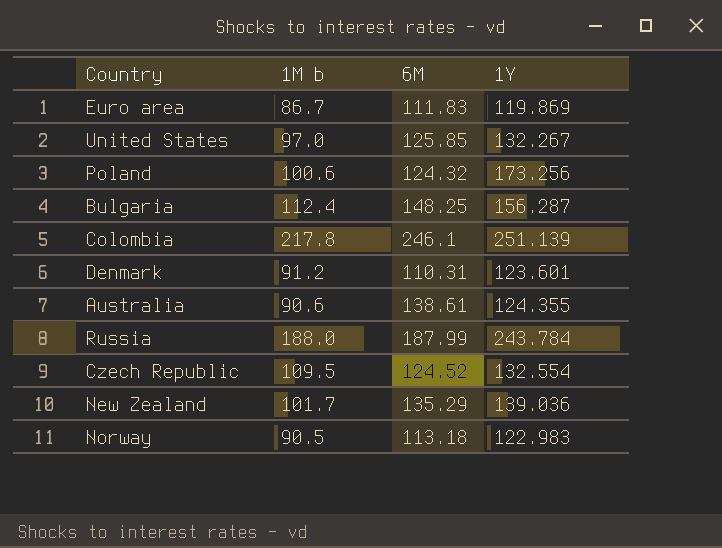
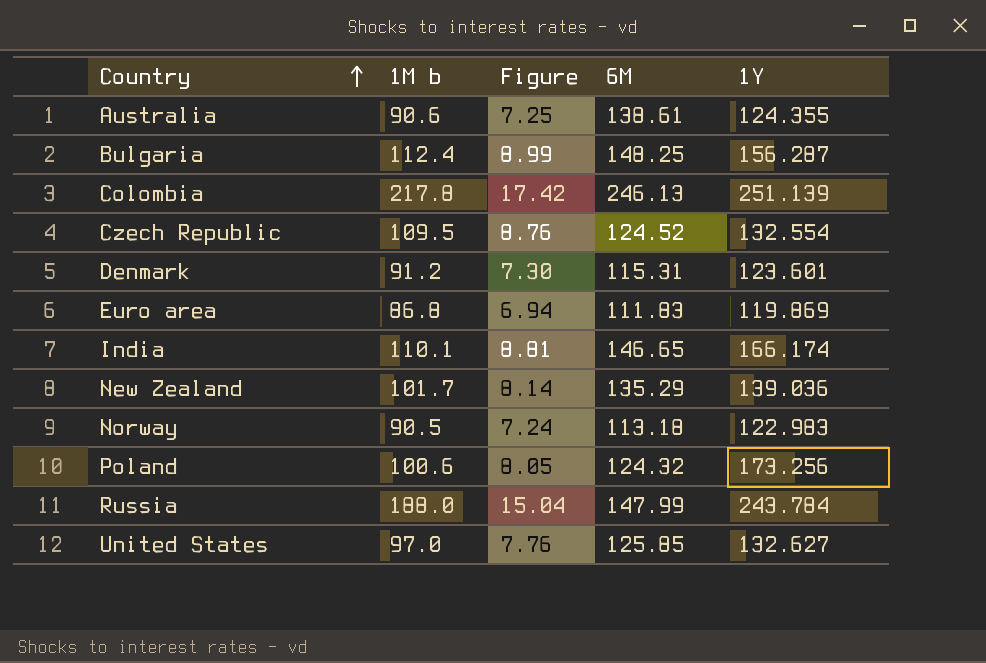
row order: none -> Country ascending
column Figure | formula: none -> [1M b] * 0.08
Colombia | 6M: 246.1 -> 246.13
Denmark | 6M: 110.31 -> 115.31
Euro area | 1M b: 86.7 -> 86.8
row India: none -> 110.1 | 8.81 | 146.65 | 166.174
Russia | 6M: 187.99 -> 147.99
United States | 1Y: 132.267 -> 132.627

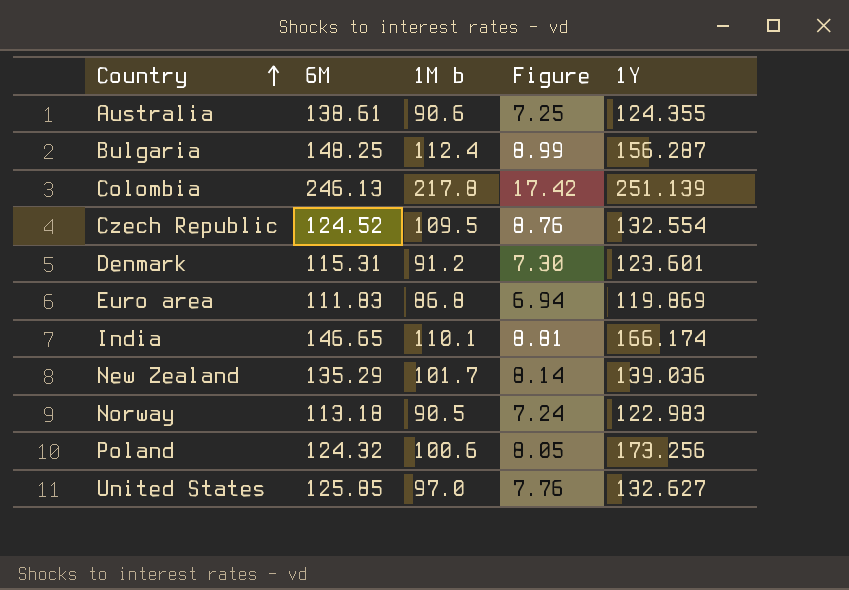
column 6M | position: 4 -> 2
row Russia: 188.0 | 15.04 | 147.99 | 243.784 -> none

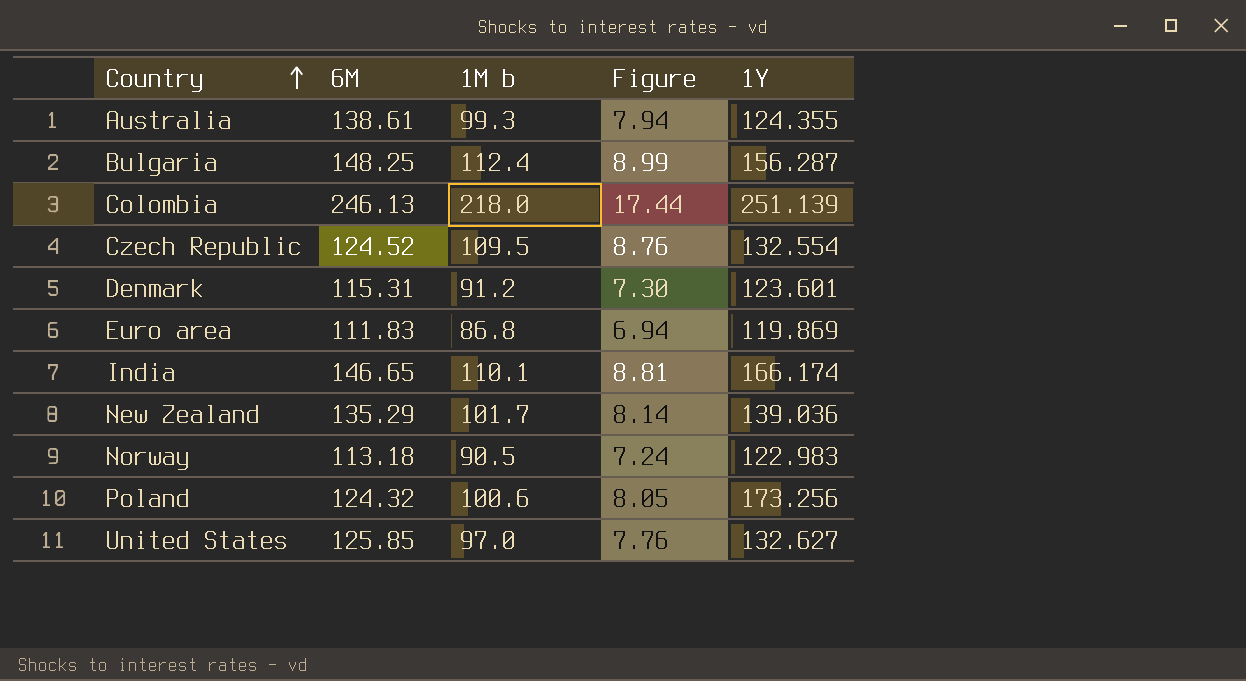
Australia | 1M b: 90.6 -> 99.3
Australia | Figure: 7.25 -> 7.94
Colombia | 1M b: 217.8 -> 218.0
Colombia | Figure: 17.42 -> 17.44

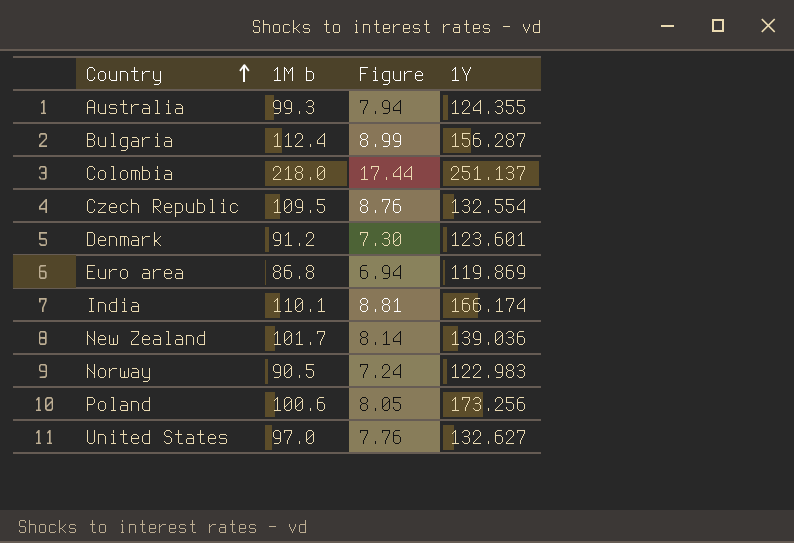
column 6M | position: 2 -> none
Colombia | 1Y: 251.139 -> 251.137

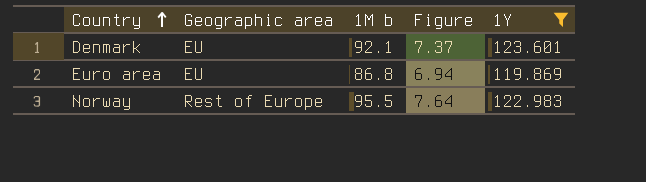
filter: none -> 1Y <= 123.601
column Geographic area | position: none -> 2
Denmark | 1M b: 91.2 -> 92.1
Denmark | Figure: 7.30 -> 7.37
Norway | 1M b: 90.5 -> 95.5
Norway | Figure: 7.24 -> 7.64

